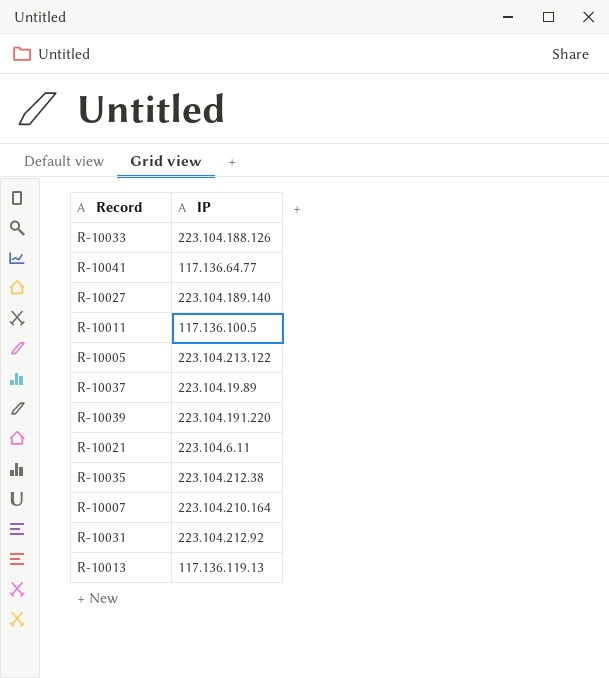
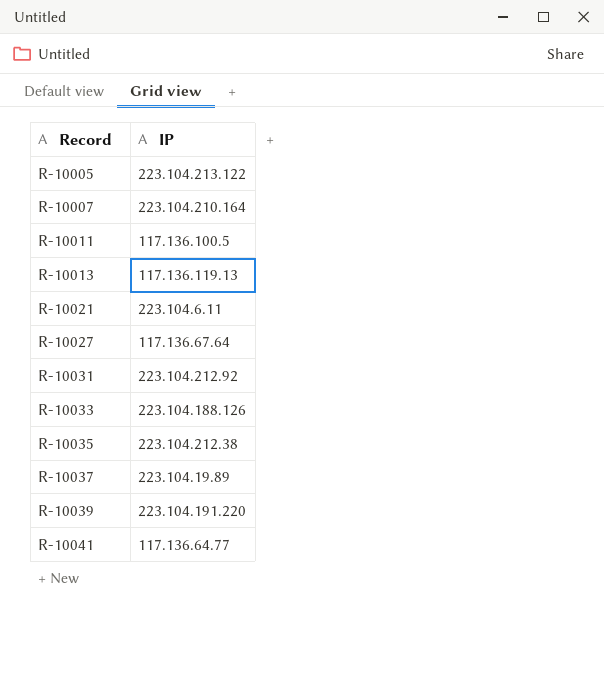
row order: none -> Record ascending
R-10027 | IP: 223.104.189.140 -> 117.136.67.64

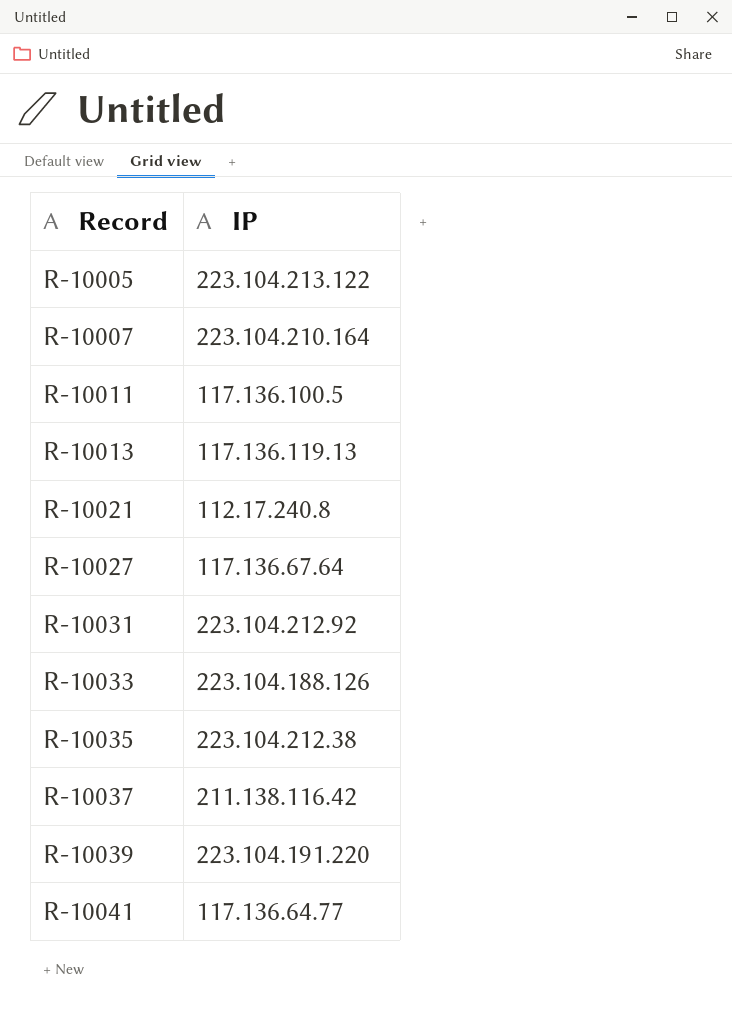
R-10021 | IP: 223.104.6.11 -> 112.17.240.8
R-10037 | IP: 223.104.19.89 -> 211.138.116.42

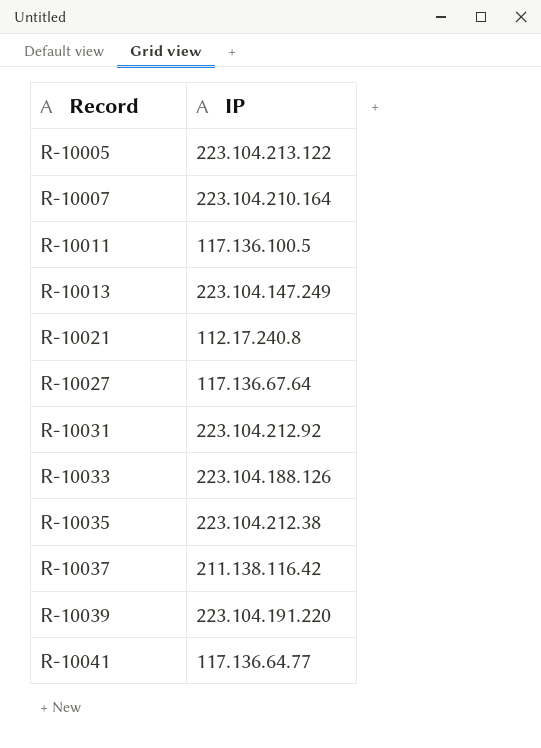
R-10013 | IP: 117.136.119.13 -> 223.104.147.249

